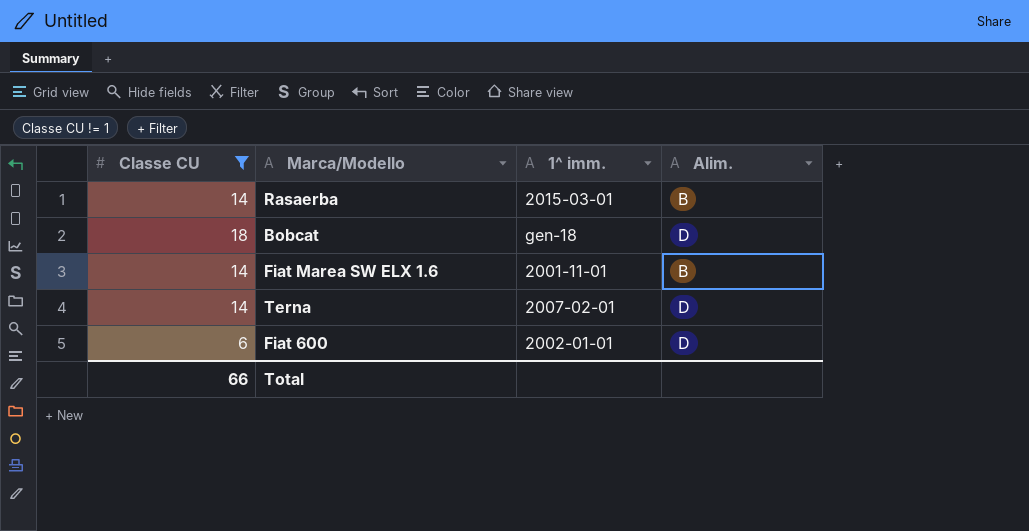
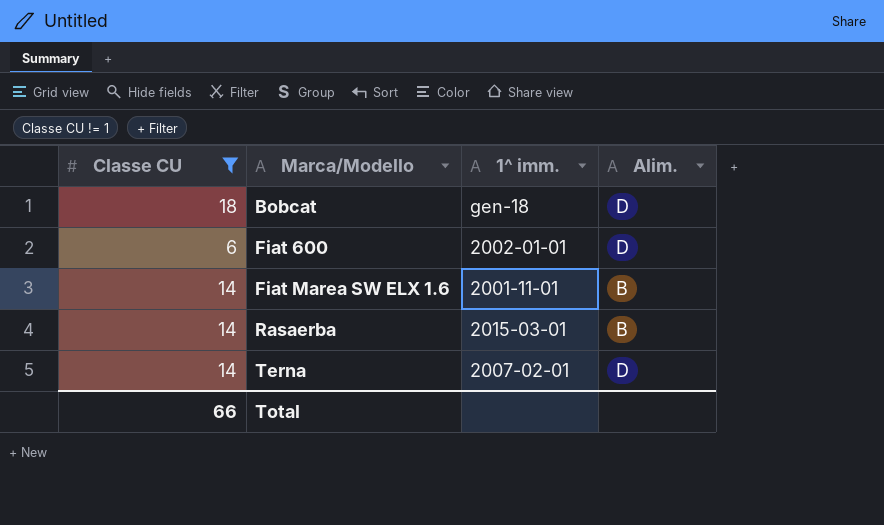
row order: none -> Marca/Modello ascending

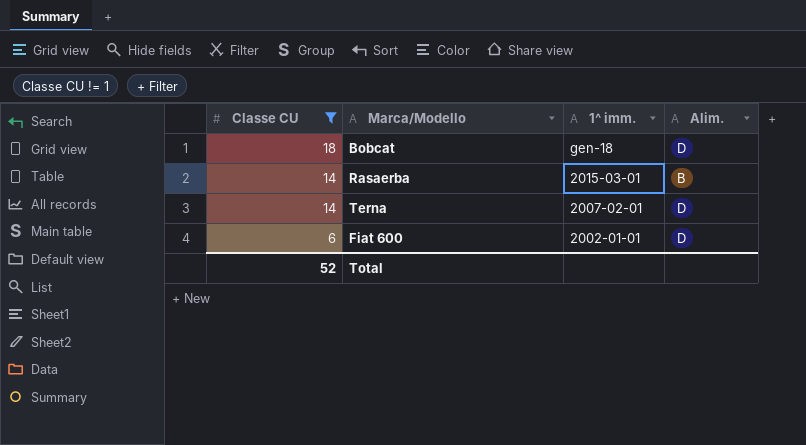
row order: Marca/Modello ascending -> Classe CU descending
row Fiat Marea SW ELX 1.6: 14 | 2001-11-01 | B -> none
Total | Classe CU: 66 -> 52

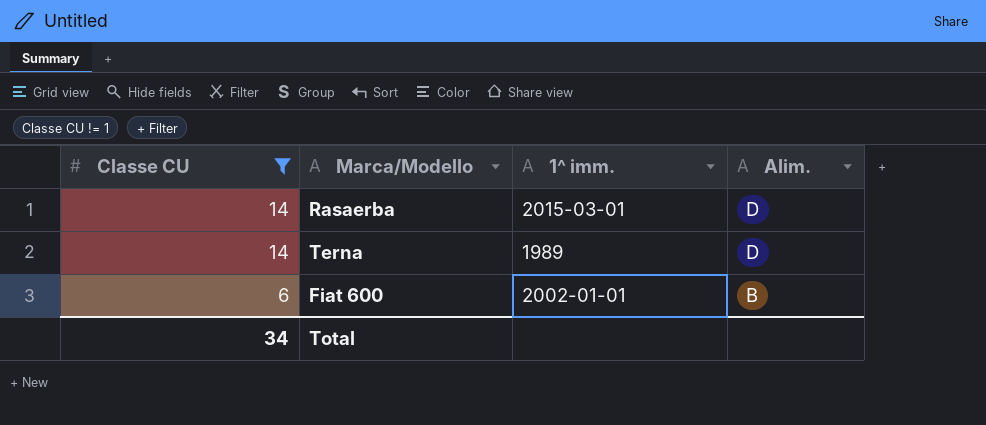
row Bobcat: 18 | gen-18 | D -> none
Rasaerba | Alim.: B -> D
Terna | 1^ imm.: 2007-02-01 -> 1989
Fiat 600 | Alim.: D -> B
Total | Classe CU: 52 -> 34

